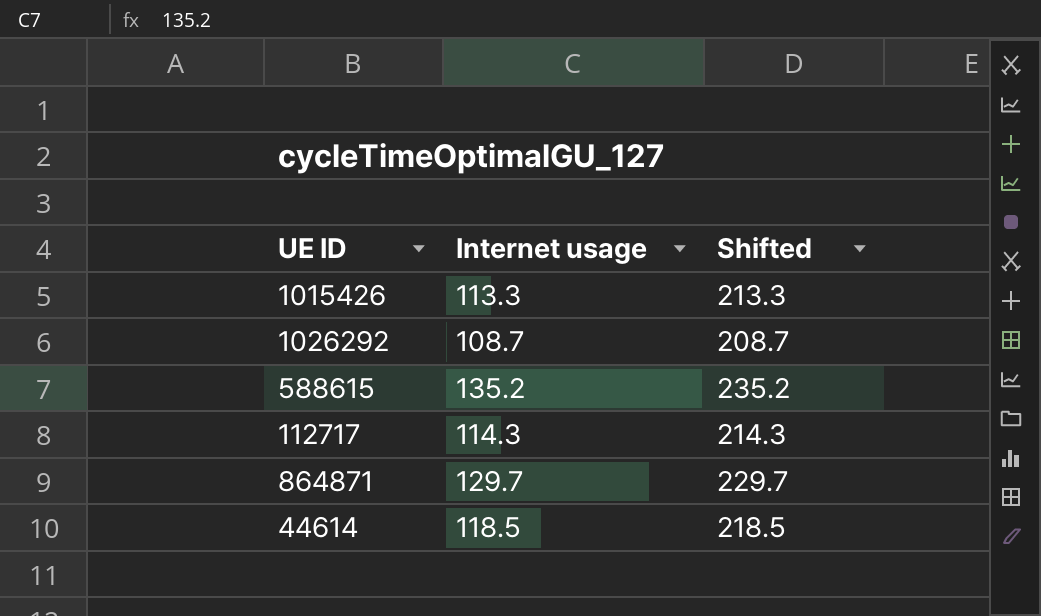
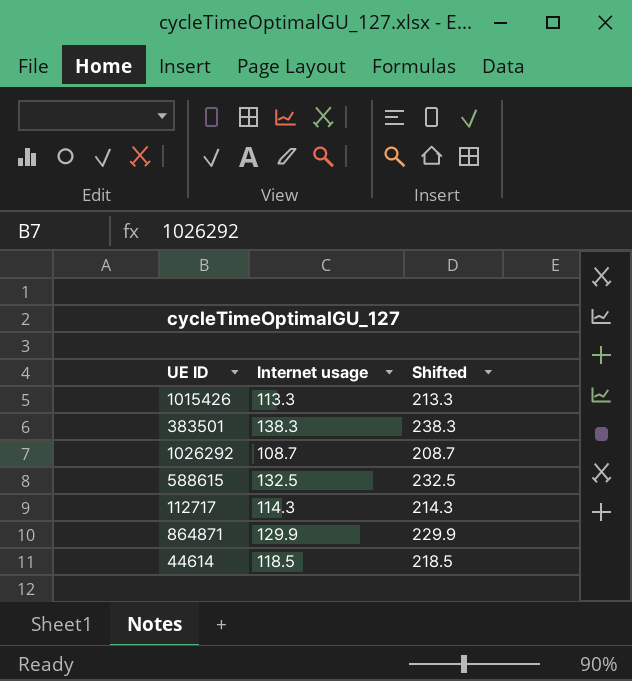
row 383501: none -> 138.3 | 238.3
588615 | Internet usage: 135.2 -> 132.5
588615 | Shifted: 235.2 -> 232.5
864871 | Internet usage: 129.7 -> 129.9
864871 | Shifted: 229.7 -> 229.9

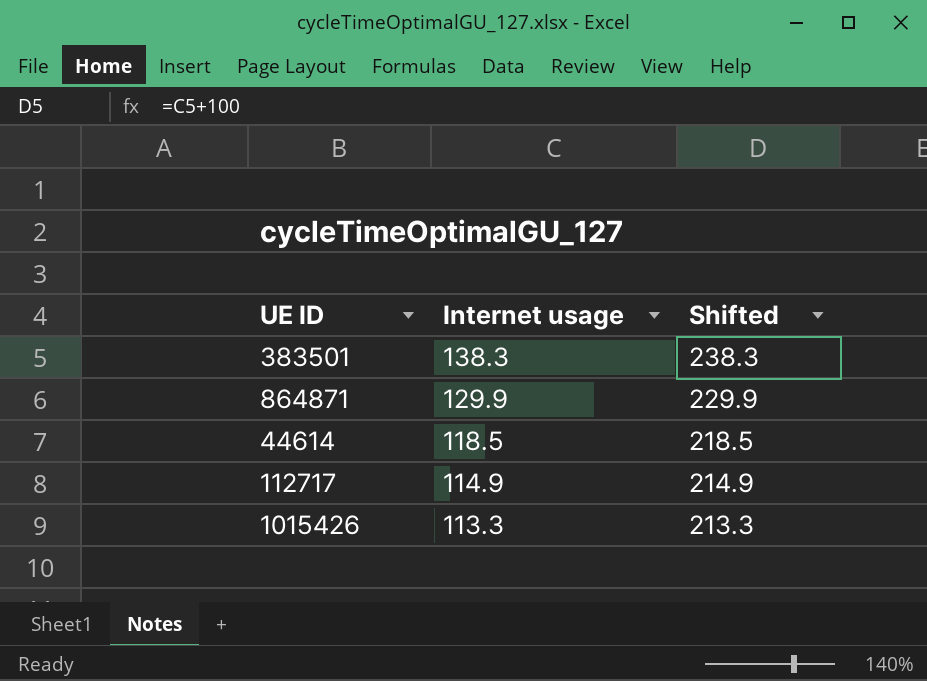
row order: none -> Internet usage descending
row 1026292: 108.7 | 208.7 -> none
row 588615: 132.5 | 232.5 -> none
112717 | Internet usage: 114.3 -> 114.9
112717 | Shifted: 214.3 -> 214.9

